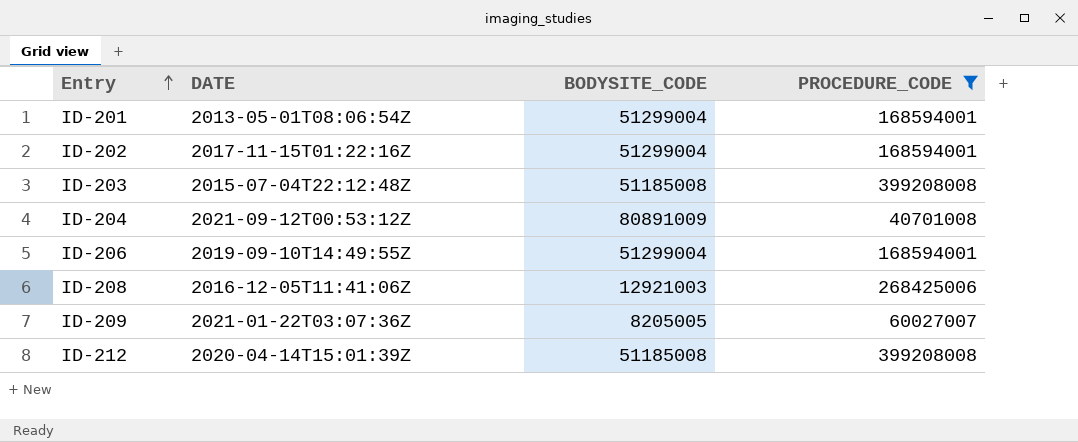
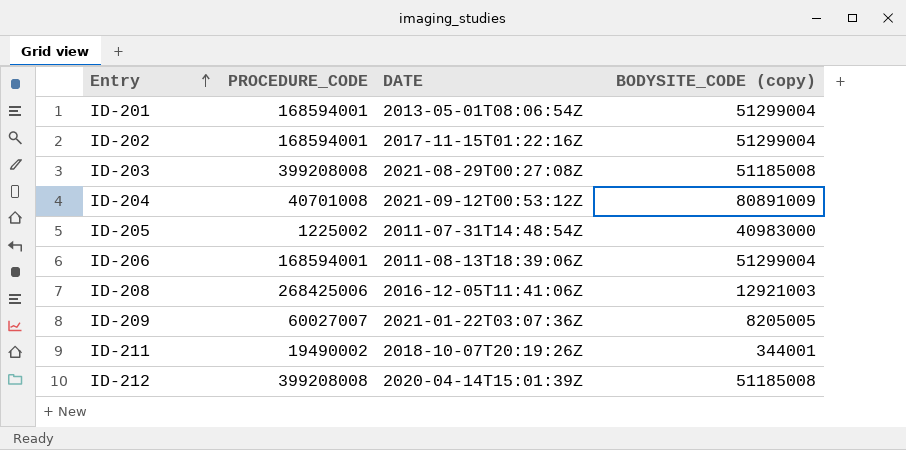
filter: PROCEDURE_CODE >= 40701008 -> none
column PROCEDURE_CODE | position: 4 -> 2
column name: BODYSITE_CODE -> BODYSITE_CODE (copy)
ID-203 | DATE: 2015-07-04T22:12:48Z -> 2021-08-29T00:27:08Z
ID-206 | DATE: 2019-09-10T14:49:55Z -> 2011-08-13T18:39:06Z

